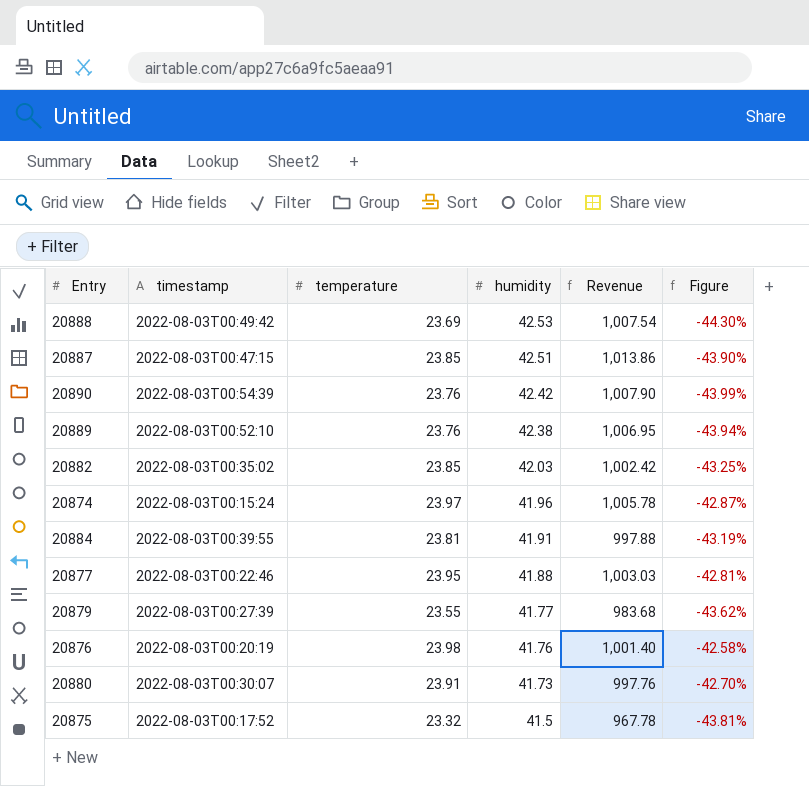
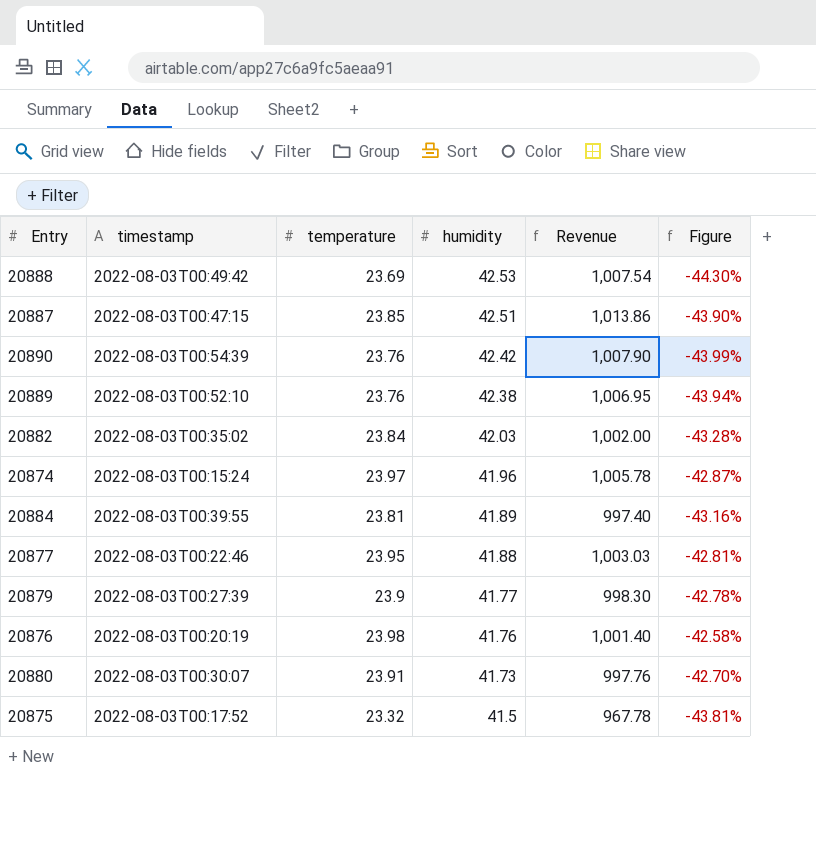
20882 | temperature: 23.85 -> 23.84
20882 | Revenue: 1,002.42 -> 1,002.00
20882 | Figure: -43.25% -> -43.28%
20884 | humidity: 41.91 -> 41.89
20884 | Revenue: 997.88 -> 997.40
20884 | Figure: -43.19% -> -43.16%
20879 | temperature: 23.55 -> 23.9
20879 | Revenue: 983.68 -> 998.30
20879 | Figure: -43.62% -> -42.78%

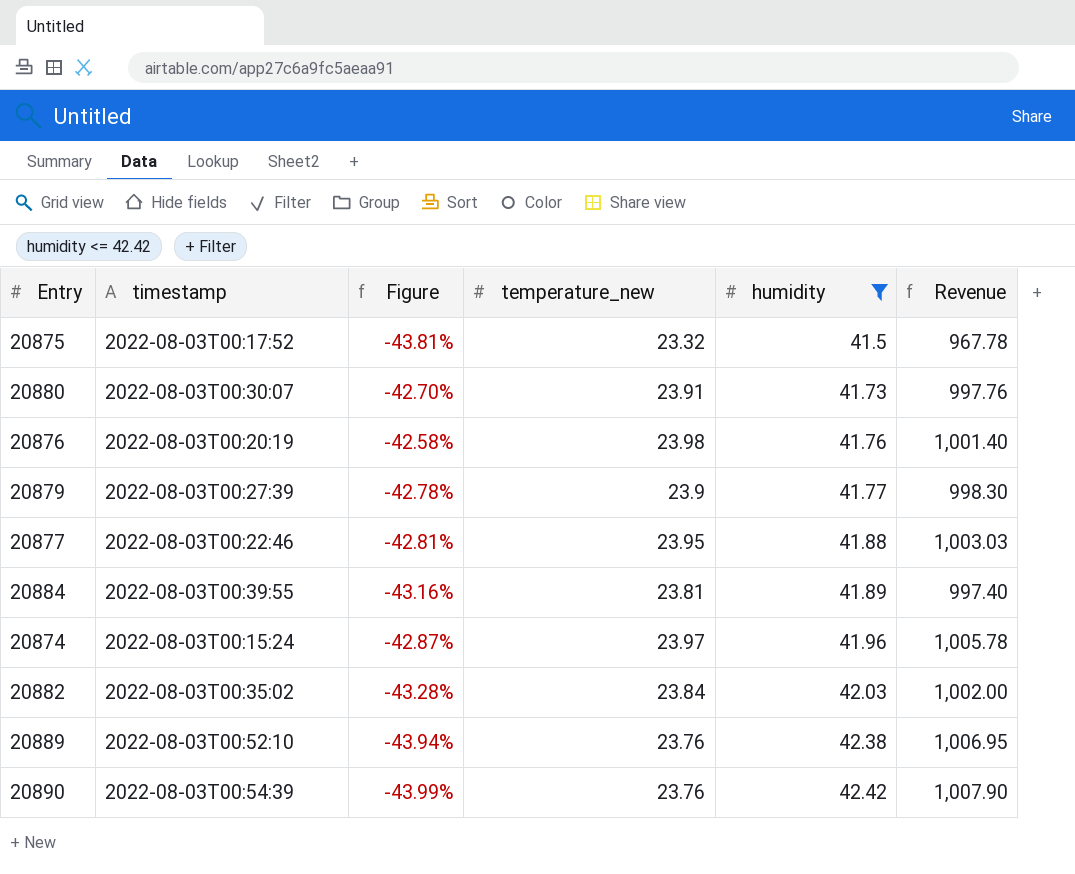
filter: none -> humidity <= 42.42
row order: humidity descending -> humidity ascending
column Figure | position: 6 -> 3
column name: temperature -> temperature_new

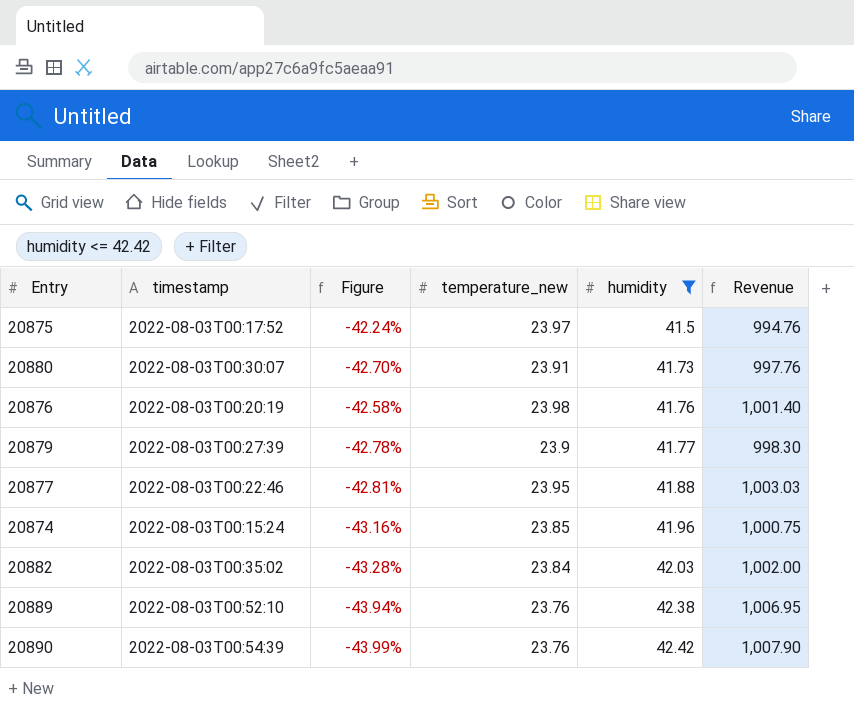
row 20884: 2022-08-03T00:39:55 | -43.16% | 23.81 | 41.89 | 997.40 -> none
20875 | Figure: -43.81% -> -42.24%
20875 | temperature_new: 23.32 -> 23.97
20875 | Revenue: 967.78 -> 994.76
20874 | Figure: -42.87% -> -43.16%
20874 | temperature_new: 23.97 -> 23.85
20874 | Revenue: 1,005.78 -> 1,000.75

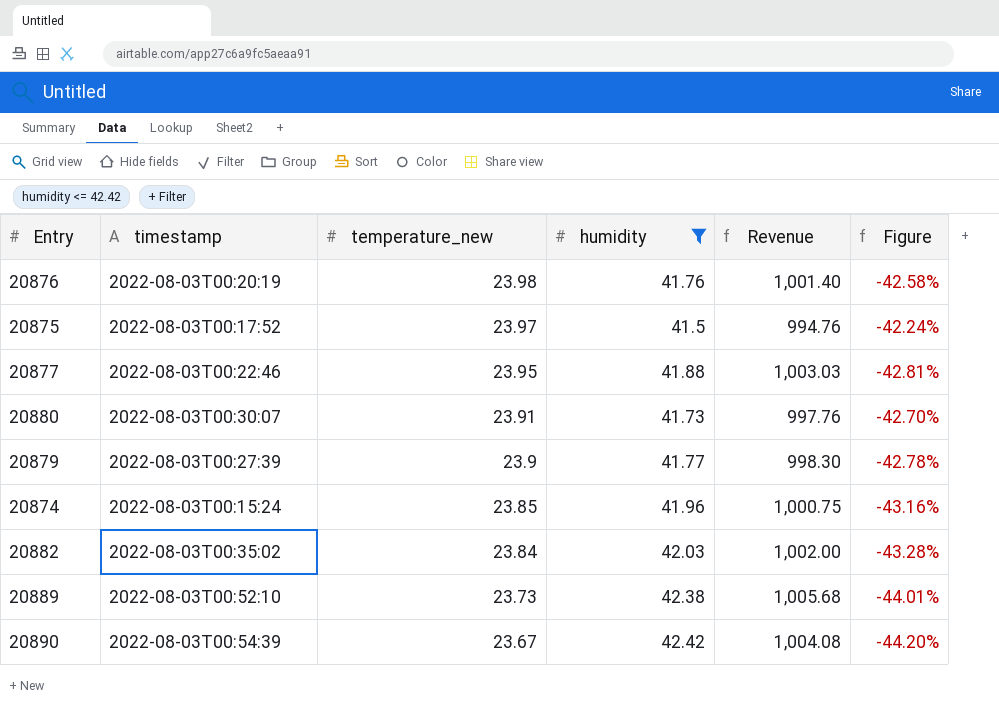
row order: humidity ascending -> temperature_new descending
column Figure | position: 3 -> 6
20889 | temperature_new: 23.76 -> 23.73
20889 | Revenue: 1,006.95 -> 1,005.68
20889 | Figure: -43.94% -> -44.01%
20890 | temperature_new: 23.76 -> 23.67
20890 | Revenue: 1,007.90 -> 1,004.08
20890 | Figure: -43.99% -> -44.20%

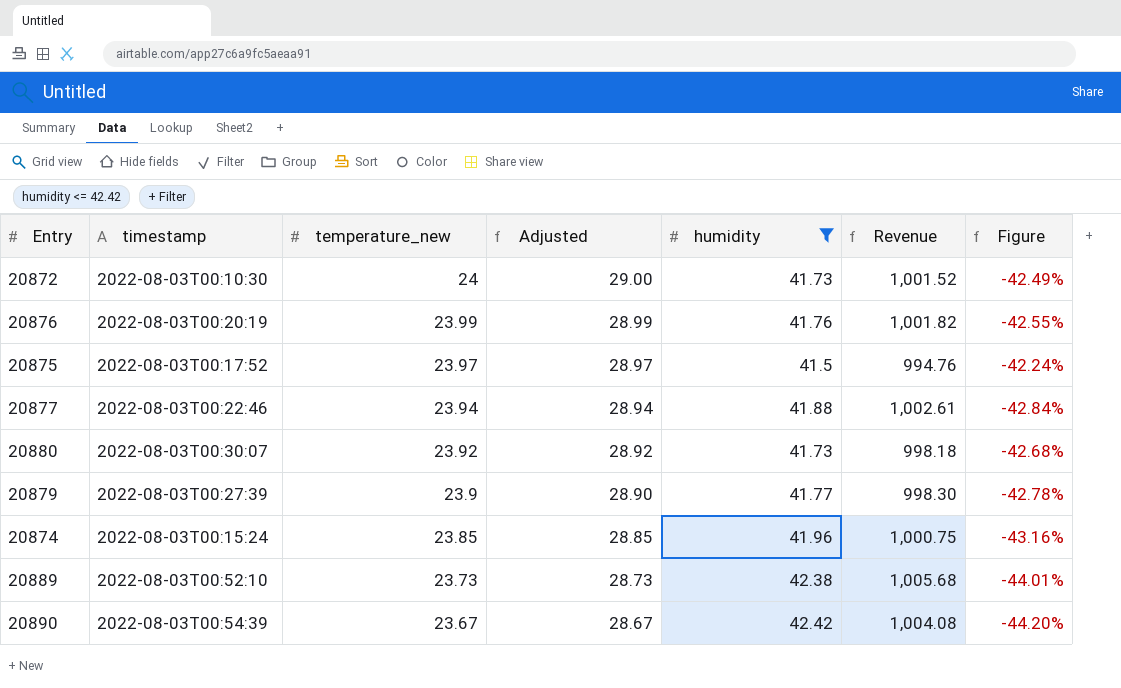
column Adjusted | formula: none -> [temperature_new] + 5
row 20882: 2022-08-03T00:35:02 | 23.84 | 42.03 | 1,002.00 | -43.28% -> none
row 20872: none -> 2022-08-03T00:10:30 | 24 | 29.00 | 41.73 | 1,001.52 | -42.49%
20876 | temperature_new: 23.98 -> 23.99
20876 | Revenue: 1,001.40 -> 1,001.82
20876 | Figure: -42.58% -> -42.55%
20877 | temperature_new: 23.95 -> 23.94
20877 | Revenue: 1,003.03 -> 1,002.61
20877 | Figure: -42.81% -> -42.84%
20880 | temperature_new: 23.91 -> 23.92
20880 | Revenue: 997.76 -> 998.18
20880 | Figure: -42.70% -> -42.68%

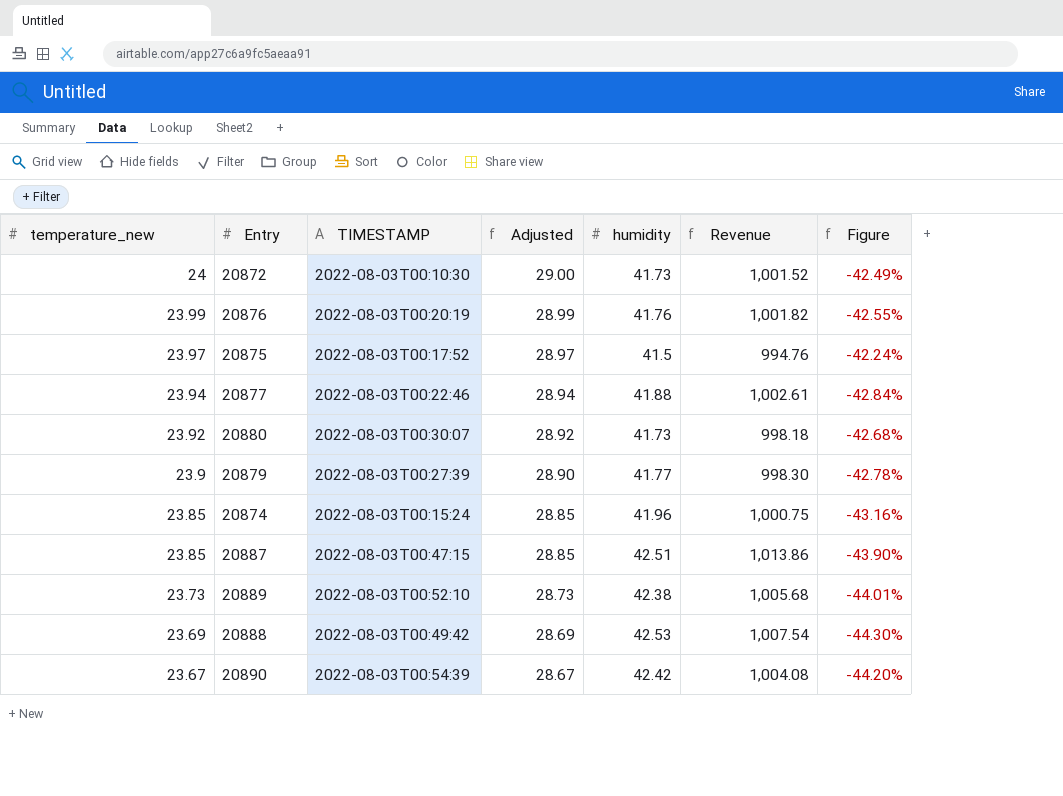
filter: humidity <= 42.42 -> none
column temperature_new | position: 3 -> 1
column name: timestamp -> TIMESTAMP

